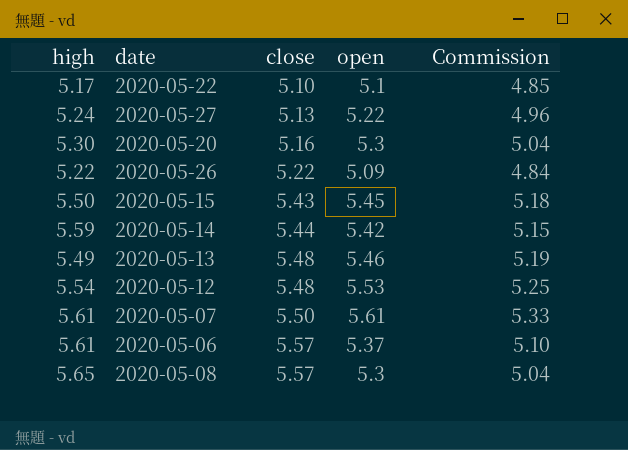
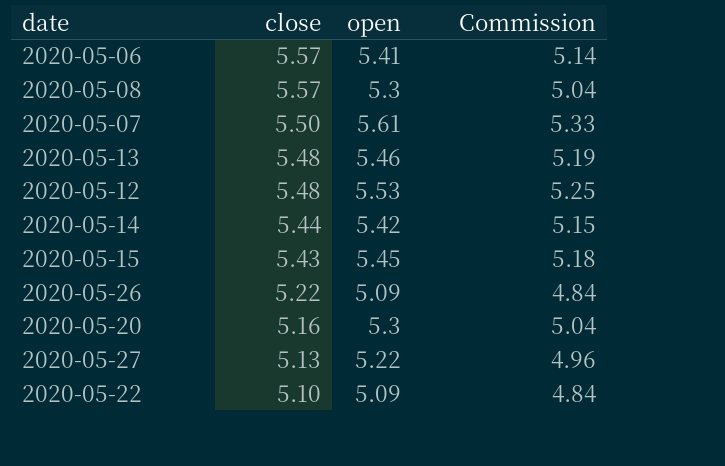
row order: close ascending -> close descending
column high | position: 1 -> none
2020-05-06 | open: 5.37 -> 5.41
2020-05-06 | Commission: 5.10 -> 5.14
2020-05-22 | open: 5.1 -> 5.09
2020-05-22 | Commission: 4.85 -> 4.84

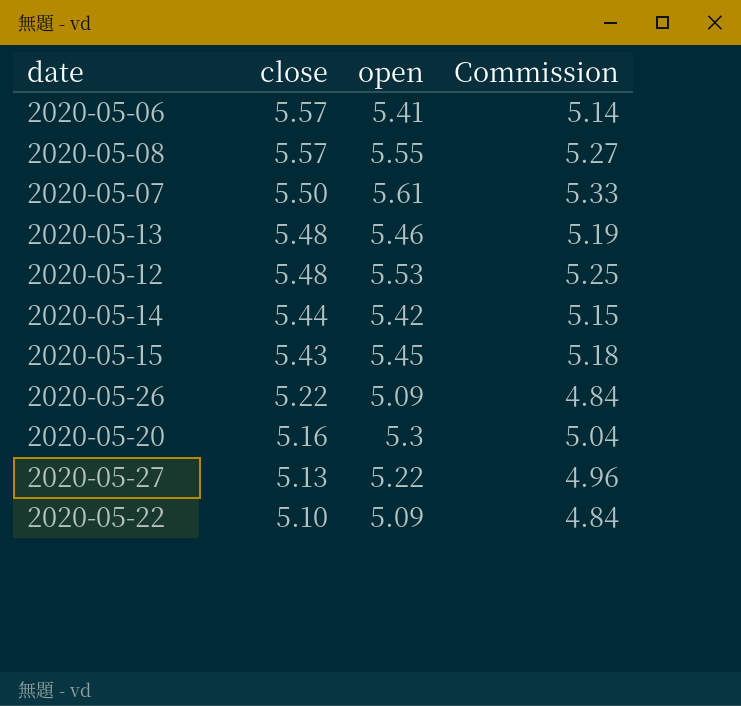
2020-05-08 | open: 5.3 -> 5.55
2020-05-08 | Commission: 5.04 -> 5.27

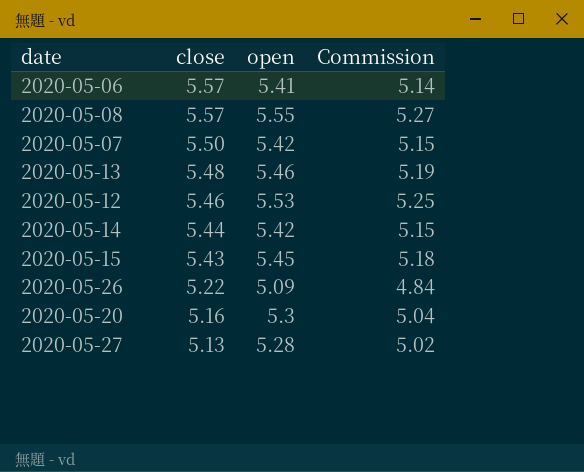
row 2020-05-22: 5.10 | 5.09 | 4.84 -> none
2020-05-07 | open: 5.61 -> 5.42
2020-05-07 | Commission: 5.33 -> 5.15
2020-05-12 | close: 5.48 -> 5.46
2020-05-27 | open: 5.22 -> 5.28
2020-05-27 | Commission: 4.96 -> 5.02

